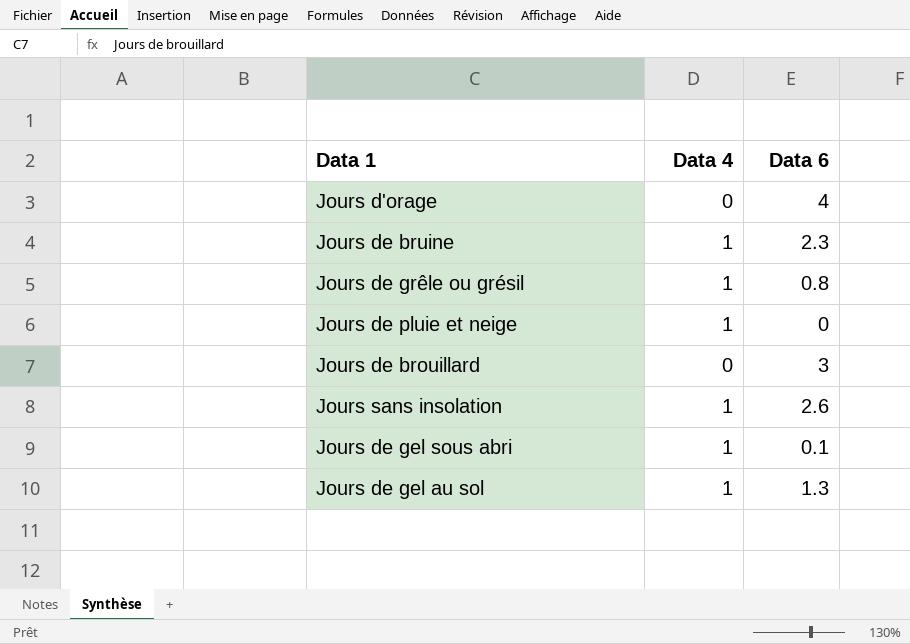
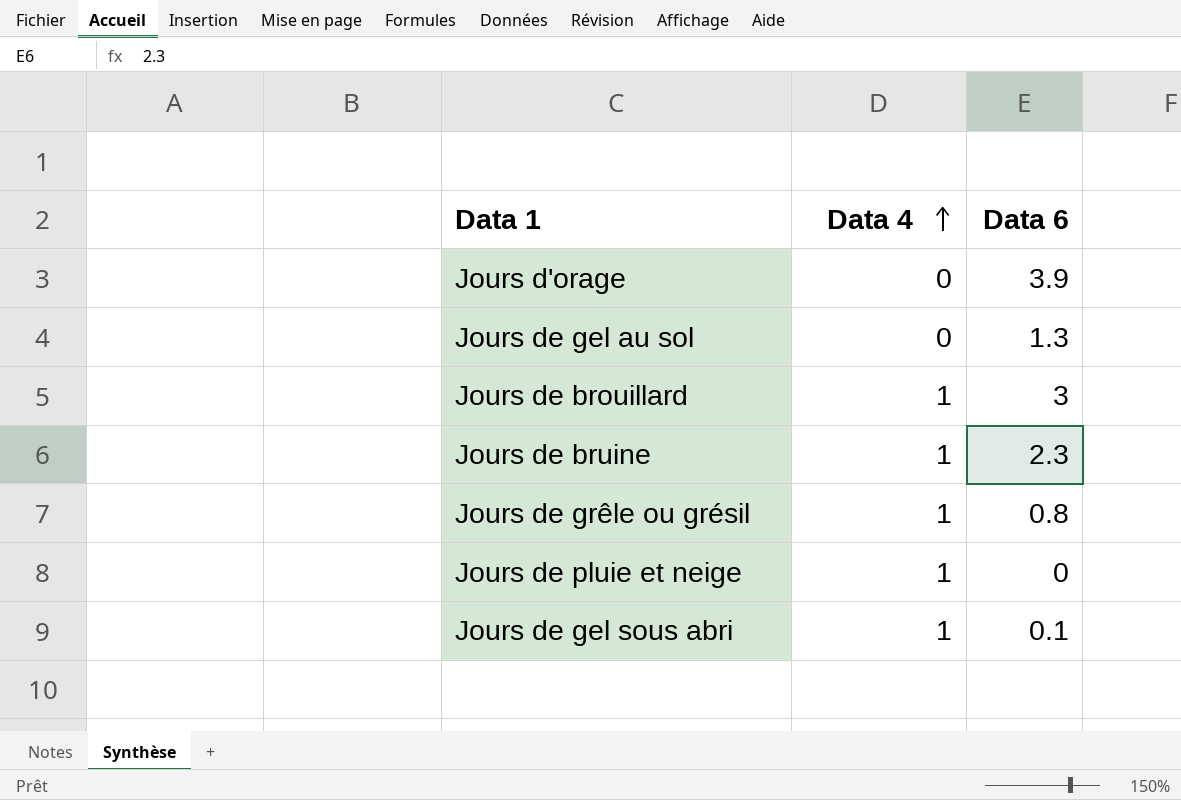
row order: none -> Data 4 ascending
row Jours sans insolation: 1 | 2.6 -> none
Jours d'orage | Data 6: 4 -> 3.9
Jours de gel au sol | Data 4: 1 -> 0
Jours de brouillard | Data 4: 0 -> 1

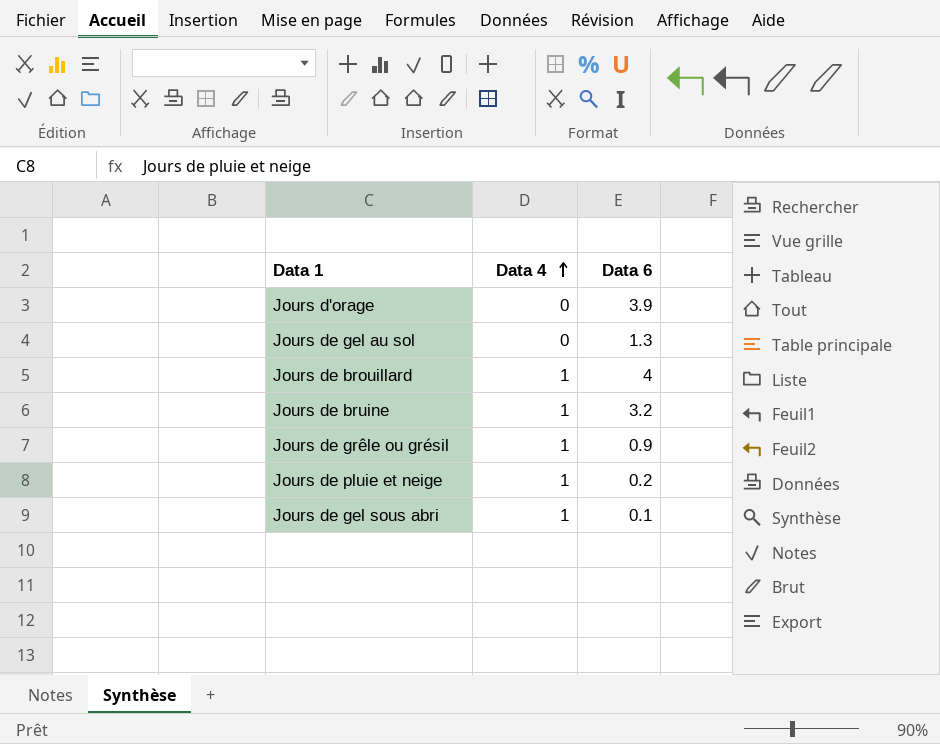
Jours de brouillard | Data 6: 3 -> 4
Jours de bruine | Data 6: 2.3 -> 3.2
Jours de grêle ou grésil | Data 6: 0.8 -> 0.9
Jours de pluie et neige | Data 6: 0 -> 0.2

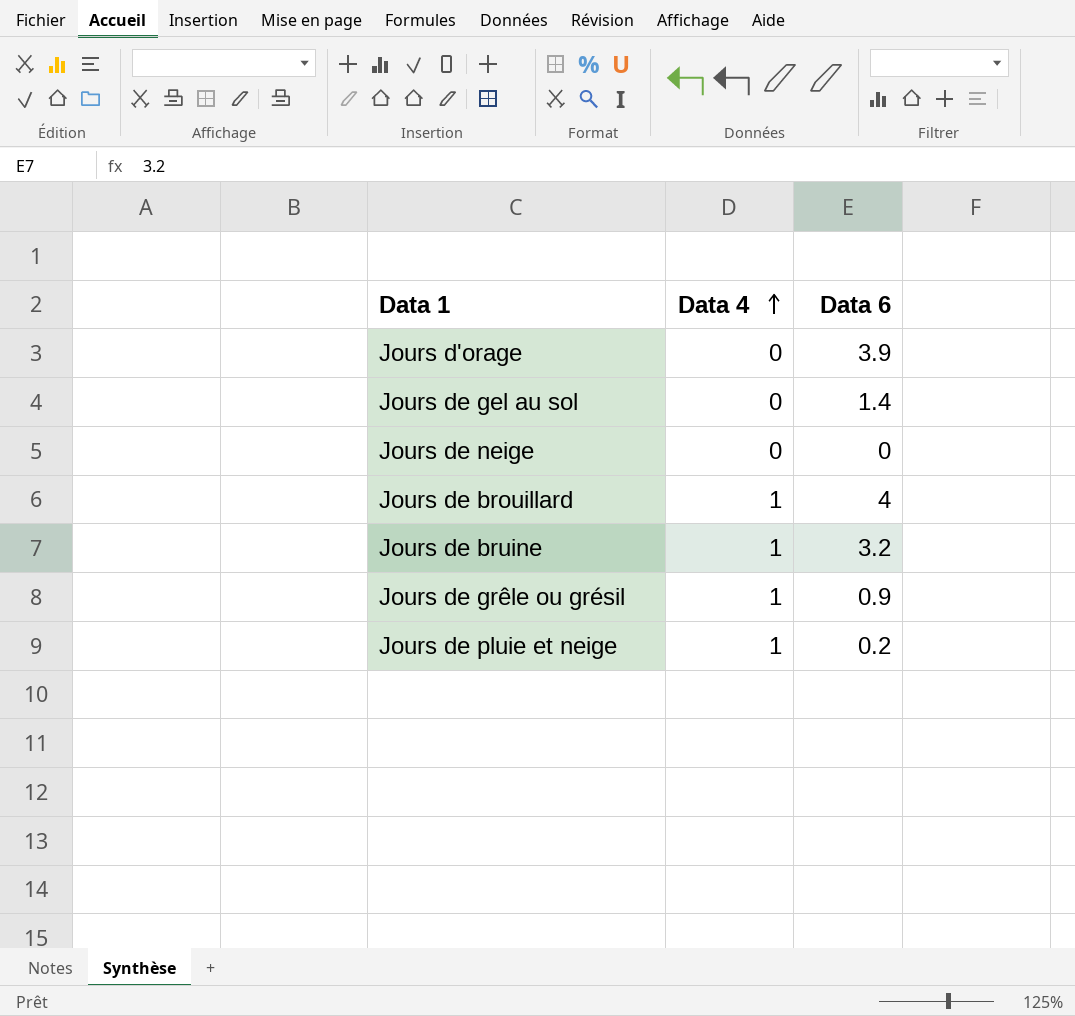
row Jours de gel sous abri: 1 | 0.1 -> none
Jours de gel au sol | Data 6: 1.3 -> 1.4
row Jours de neige: none -> 0 | 0

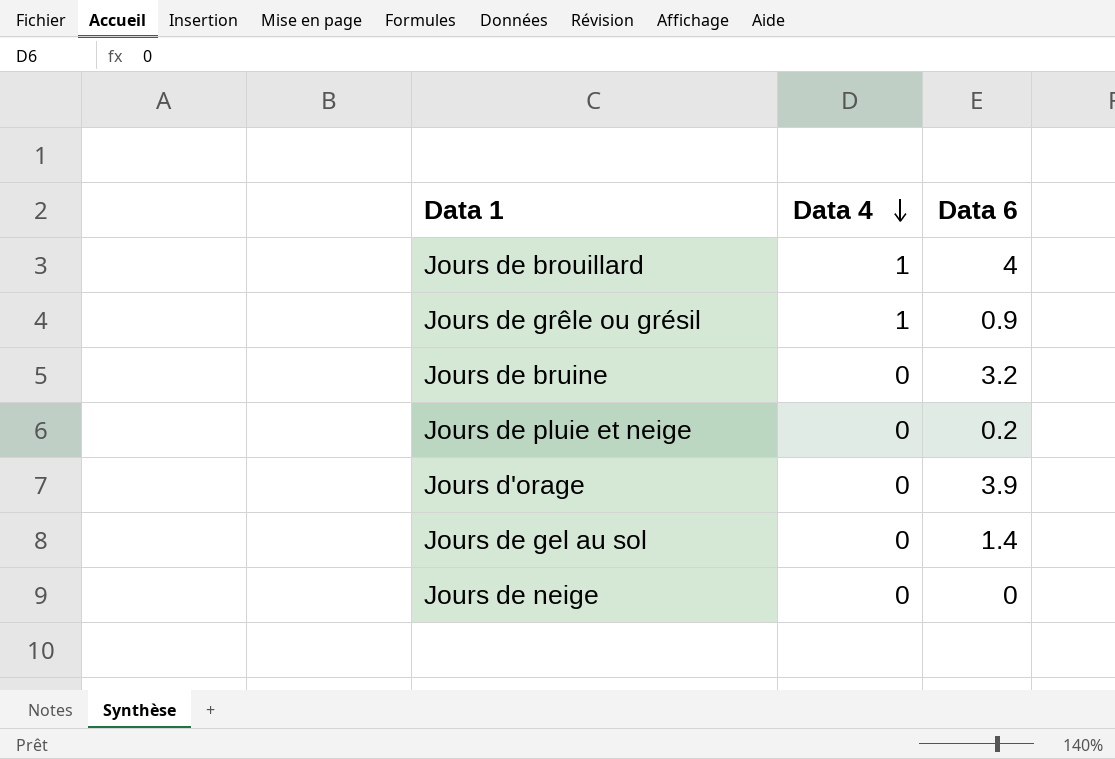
row order: Data 4 ascending -> Data 4 descending
Jours de bruine | Data 4: 1 -> 0
Jours de pluie et neige | Data 4: 1 -> 0

